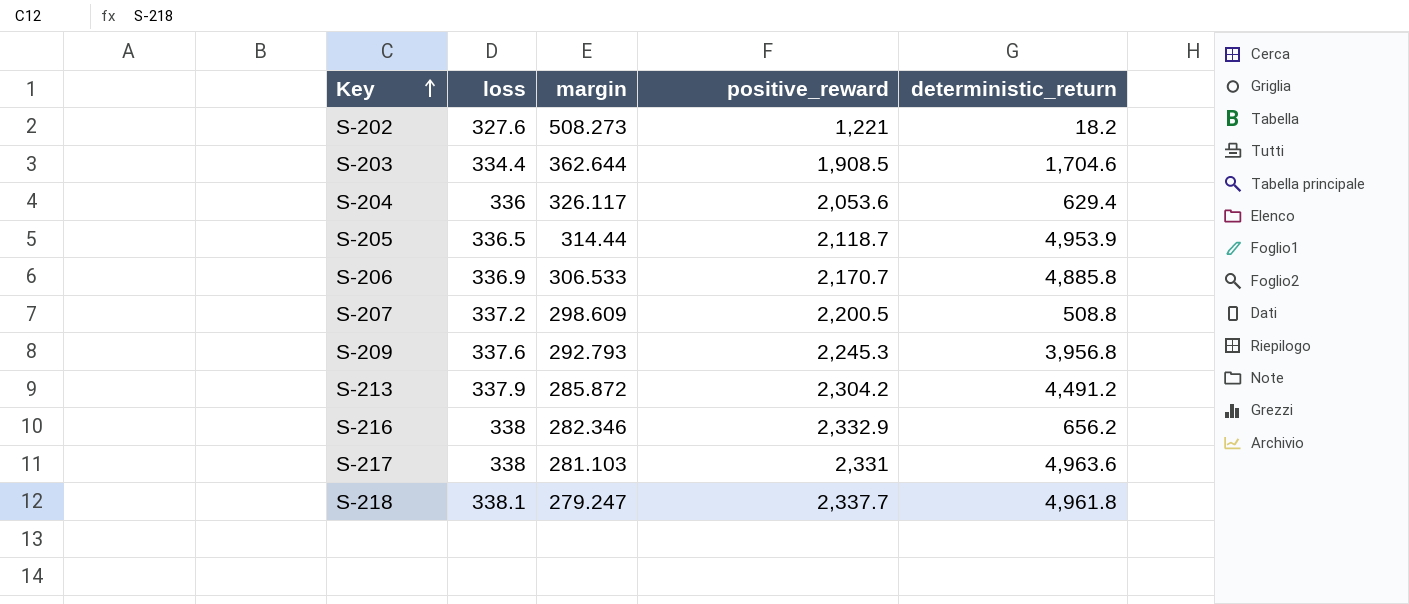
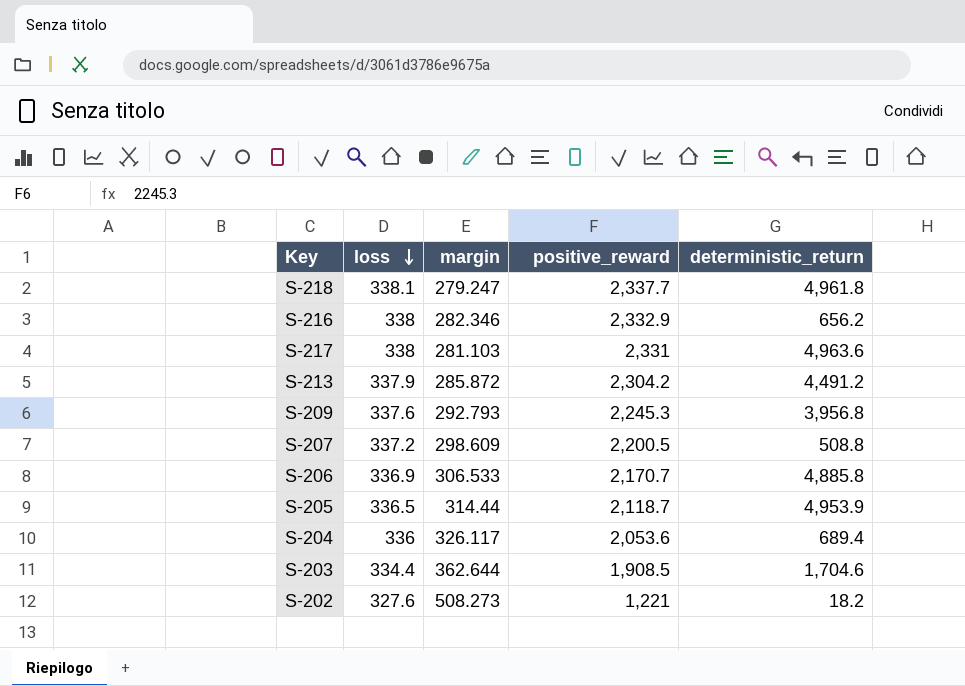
row order: Key ascending -> loss descending
S-204 | deterministic_return: 629.4 -> 689.4

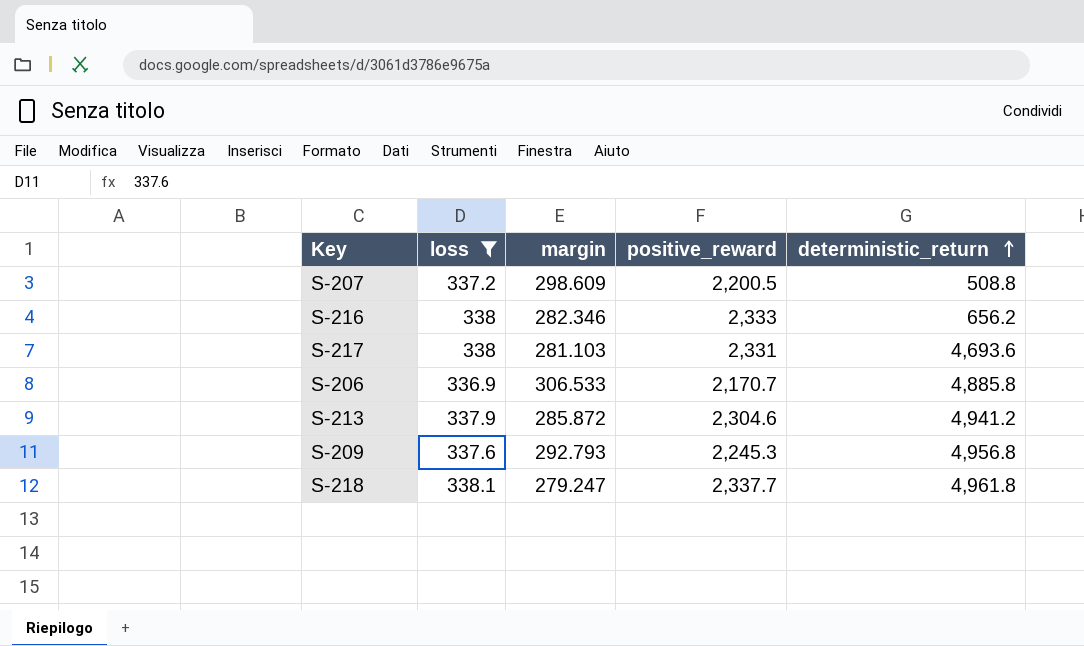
filter: none -> loss >= 336.9
row order: loss descending -> deterministic_return ascending
S-216 | positive_reward: 2,332.9 -> 2,333
S-217 | deterministic_return: 4,963.6 -> 4,693.6
S-213 | positive_reward: 2,304.2 -> 2,304.6
S-213 | deterministic_return: 4,491.2 -> 4,941.2
S-209 | deterministic_return: 3,956.8 -> 4,956.8

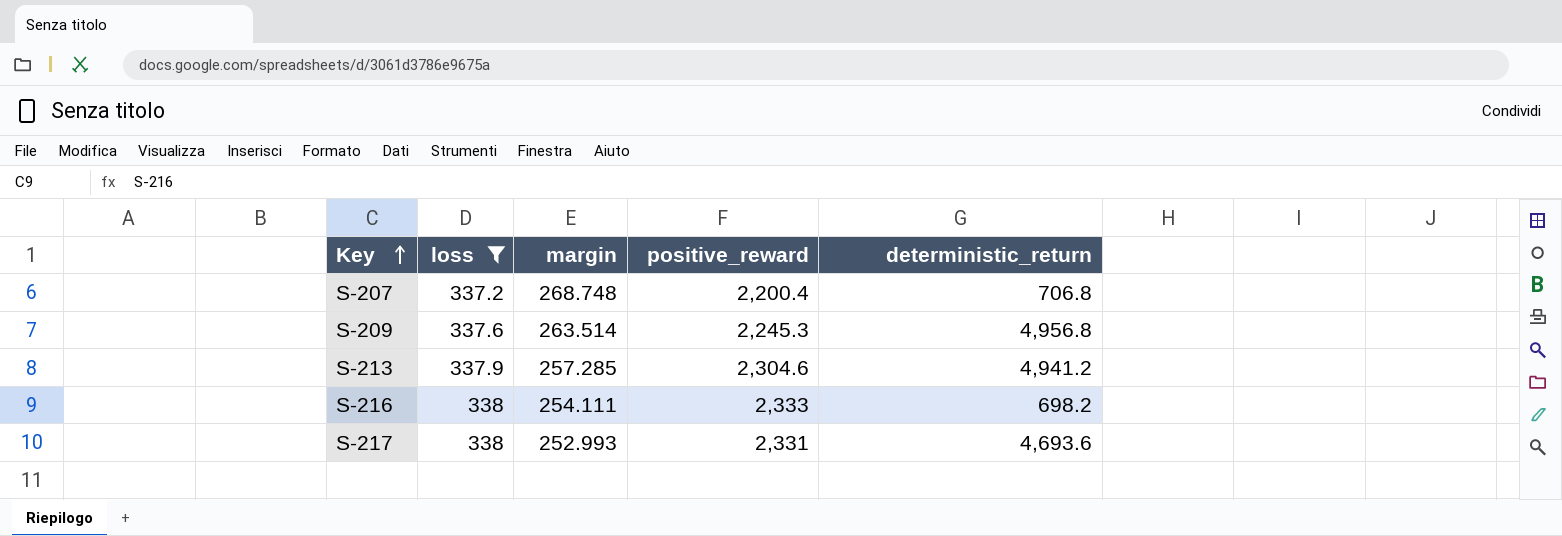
row order: deterministic_return ascending -> Key ascending
row S-206: 336.9 | 306.533 | 2,170.7 | 4,885.8 -> none
row S-218: 338.1 | 279.247 | 2,337.7 | 4,961.8 -> none
S-207 | margin: 298.609 -> 268.748
S-207 | positive_reward: 2,200.5 -> 2,200.4
S-207 | deterministic_return: 508.8 -> 706.8
S-209 | margin: 292.793 -> 263.514
S-213 | margin: 285.872 -> 257.285
S-216 | margin: 282.346 -> 254.111
S-216 | deterministic_return: 656.2 -> 698.2
S-217 | margin: 281.103 -> 252.993

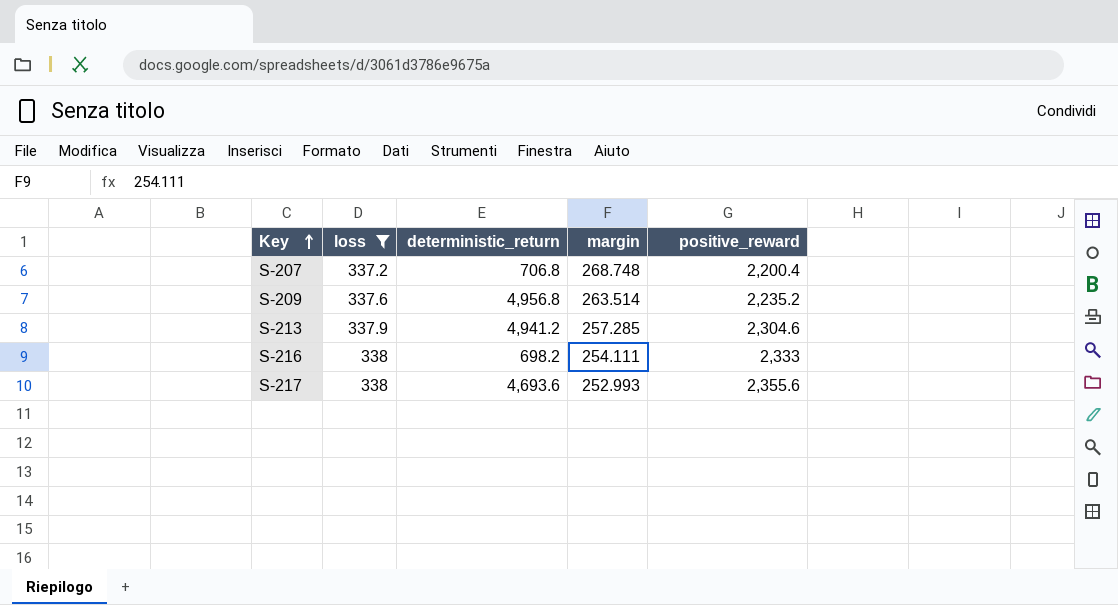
column deterministic_return | position: 5 -> 3
S-209 | positive_reward: 2,245.3 -> 2,235.2
S-217 | positive_reward: 2,331 -> 2,355.6

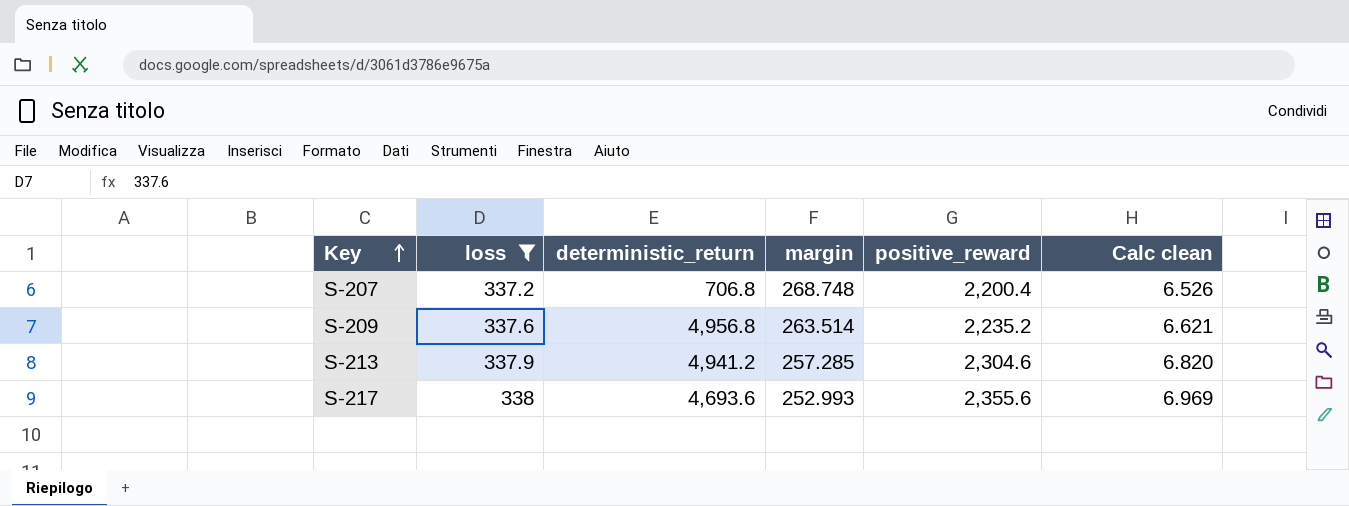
column Calc clean | formula: none -> [positive_reward] / [loss]
row S-216: 338 | 698.2 | 254.111 | 2,333 -> none

